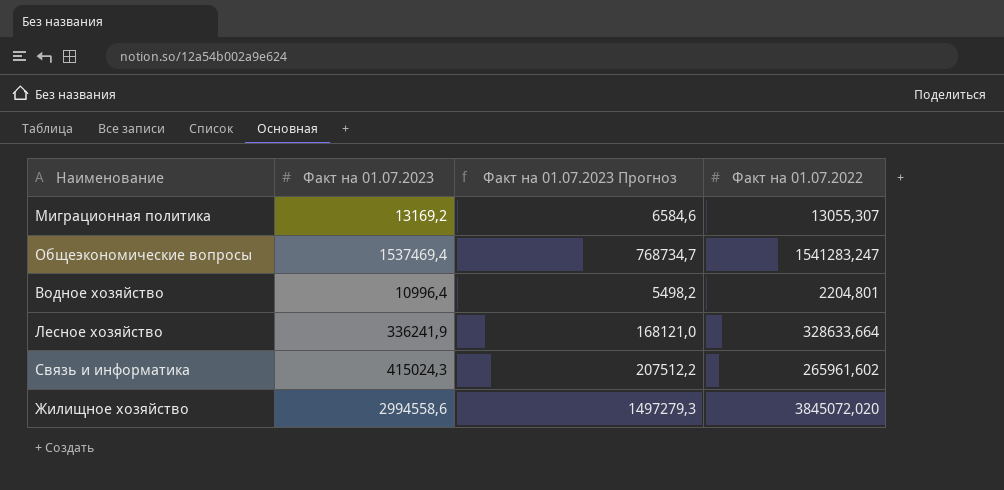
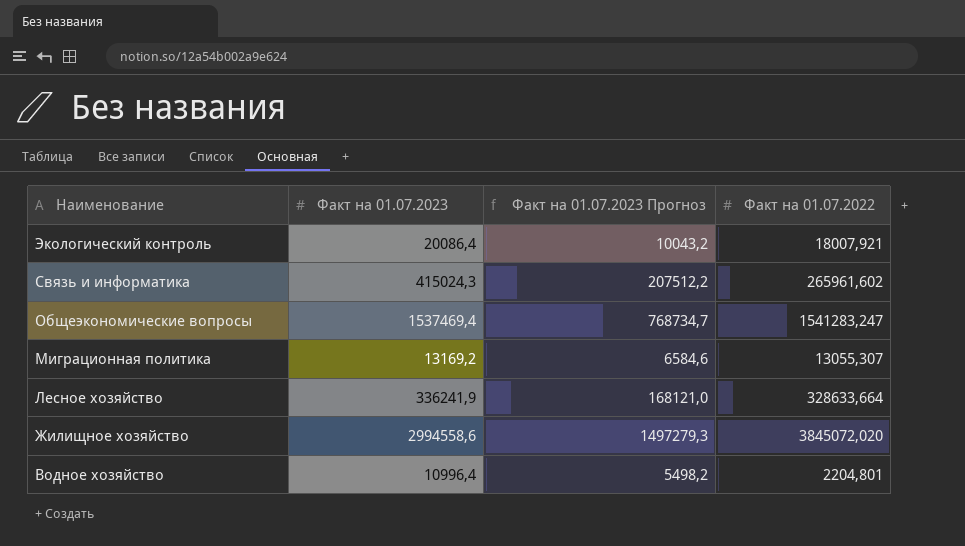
row order: none -> Наименование descending
row Экологический контроль: none -> 20086,4 | 10043,2 | 18007,921

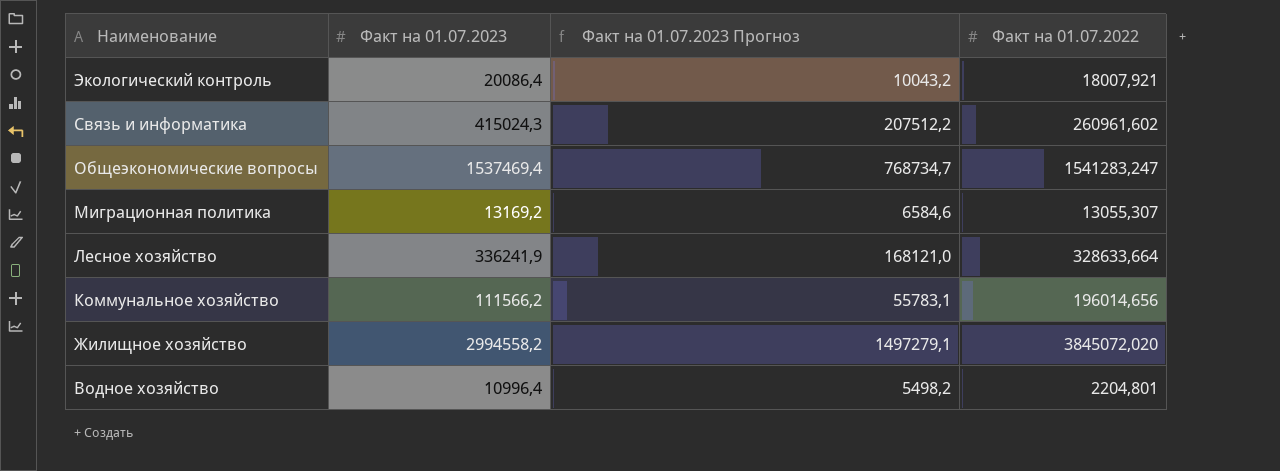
Связь и информатика | Факт на 01.07.2022: 265961,602 -> 260961,602
row Коммунальное хозяйство: none -> 111566,2 | 55783,1 | 196014,656
Жилищное хозяйство | Факт на 01.07.2023: 2994558,6 -> 2994558,2
Жилищное хозяйство | Факт на 01.07.2023 Прогноз: 1497279,3 -> 1497279,1

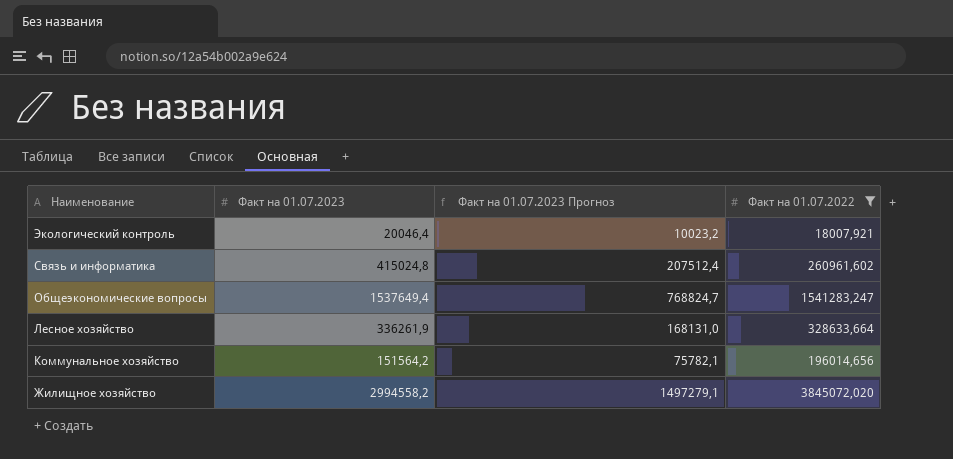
filter: none -> Факт на 01.07.2022 >= 18007,921
Экологический контроль | Факт на 01.07.2023: 20086,4 -> 20046,4
Экологический контроль | Факт на 01.07.2023 Прогноз: 10043,2 -> 10023,2
Связь и информатика | Факт на 01.07.2023: 415024,3 -> 415024,8
Связь и информатика | Факт на 01.07.2023 Прогноз: 207512,2 -> 207512,4
Общеэкономические вопросы | Факт на 01.07.2023: 1537469,4 -> 1537649,4
Общеэкономические вопросы | Факт на 01.07.2023 Прогноз: 768734,7 -> 768824,7
Лесное хозяйство | Факт на 01.07.2023: 336241,9 -> 336261,9
Лесное хозяйство | Факт на 01.07.2023 Прогноз: 168121,0 -> 168131,0
Коммунальное хозяйство | Факт на 01.07.2023: 111566,2 -> 151564,2
Коммунальное хозяйство | Факт на 01.07.2023 Прогноз: 55783,1 -> 75782,1

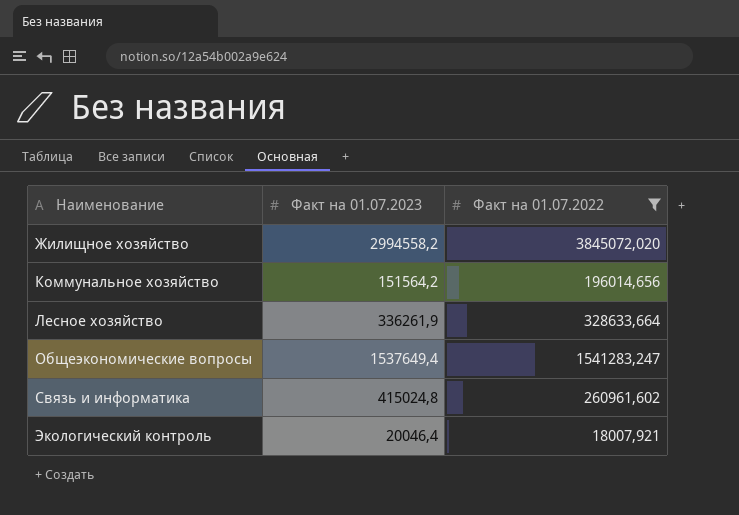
row order: Наименование descending -> Наименование ascending
column Факт на 01.07.2023 Прогноз | formula: [Факт на 01.07.2023] * 0,5 -> none

